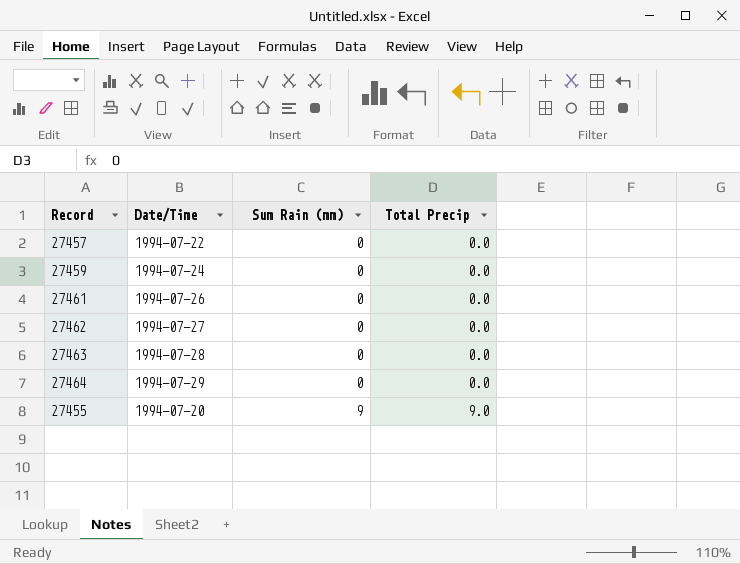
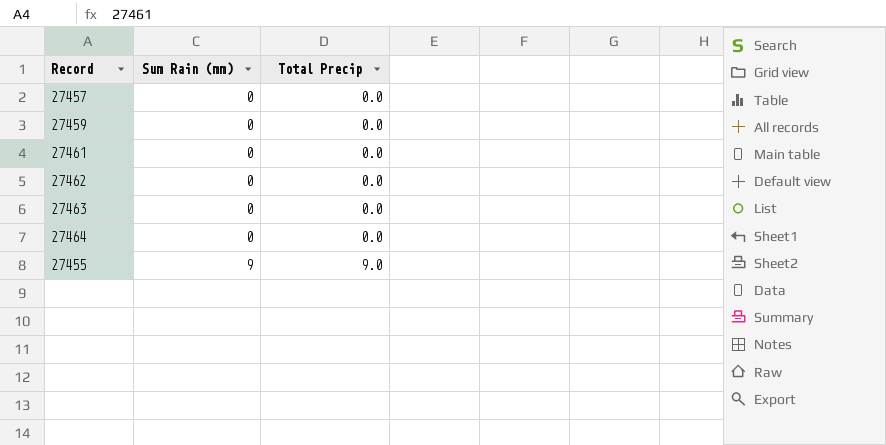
column Date/Time | position: 2 -> none

